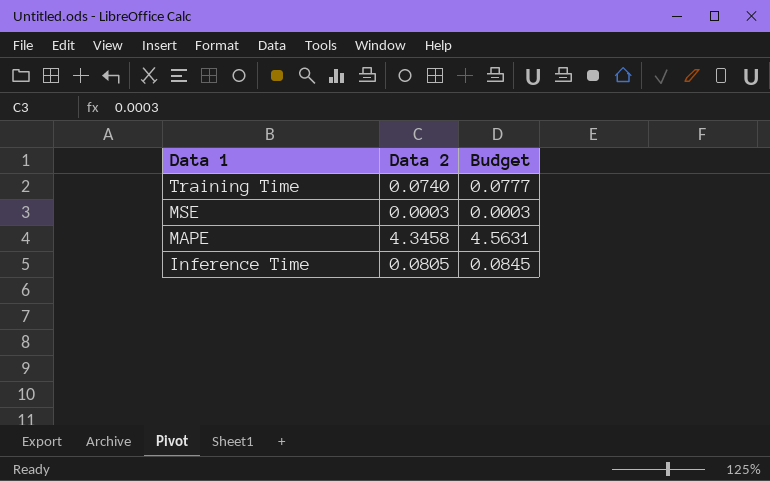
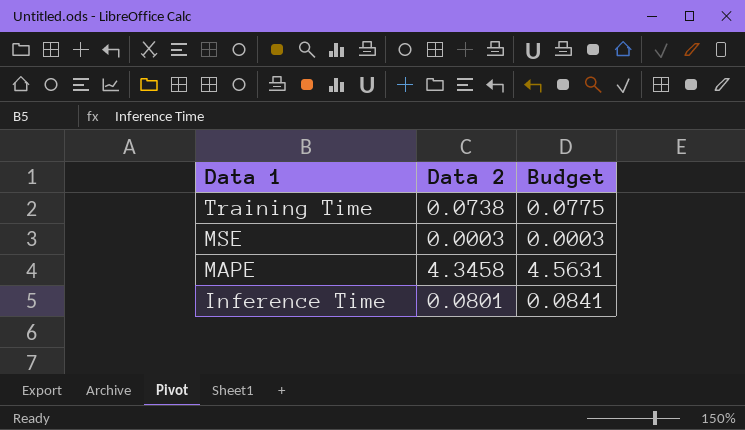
Training Time | Data 2: 0.0740 -> 0.0738
Training Time | Budget: 0.0777 -> 0.0775
Inference Time | Data 2: 0.0805 -> 0.0801
Inference Time | Budget: 0.0845 -> 0.0841

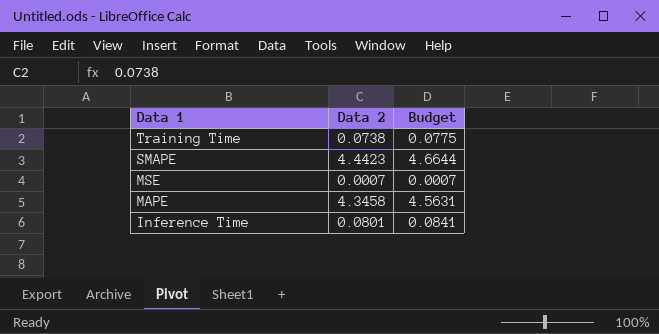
row SMAPE: none -> 4.4423 | 4.6644
MSE | Data 2: 0.0003 -> 0.0007
MSE | Budget: 0.0003 -> 0.0007

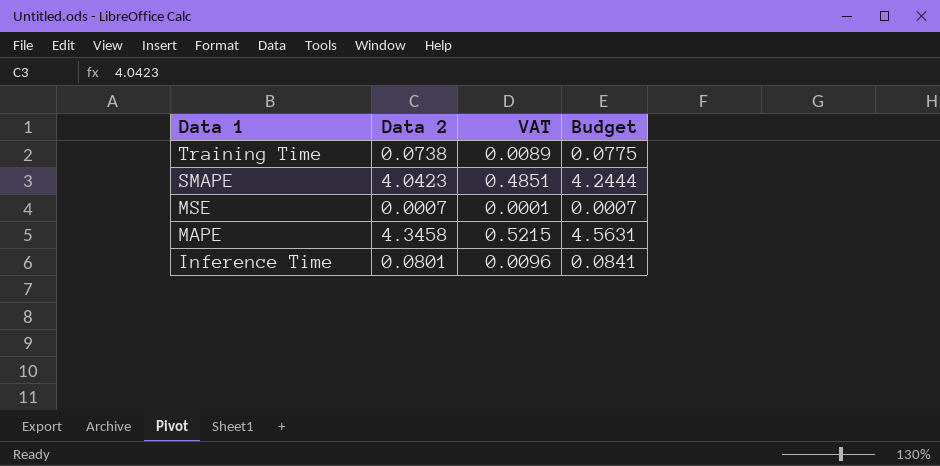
column VAT | formula: none -> [Data 2] * 0.12
SMAPE | Data 2: 4.4423 -> 4.0423
SMAPE | Budget: 4.6644 -> 4.2444

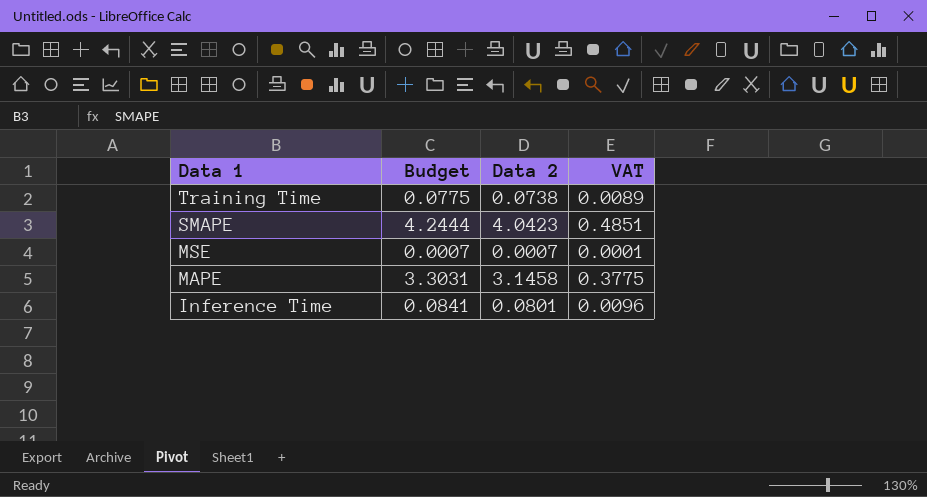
column Budget | position: 4 -> 2
MAPE | Budget: 4.5631 -> 3.3031
MAPE | Data 2: 4.3458 -> 3.1458
MAPE | VAT: 0.5215 -> 0.3775

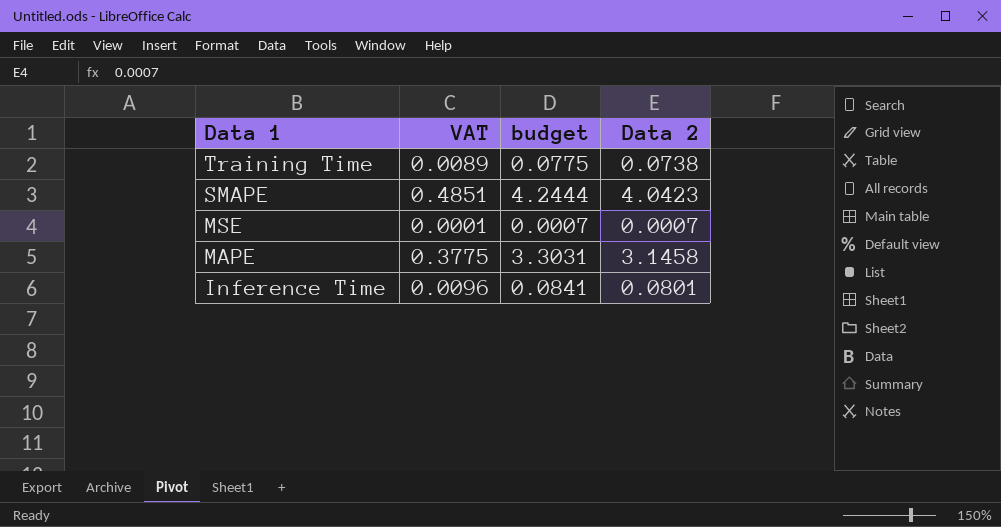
column VAT | position: 4 -> 2
column name: Budget -> budget

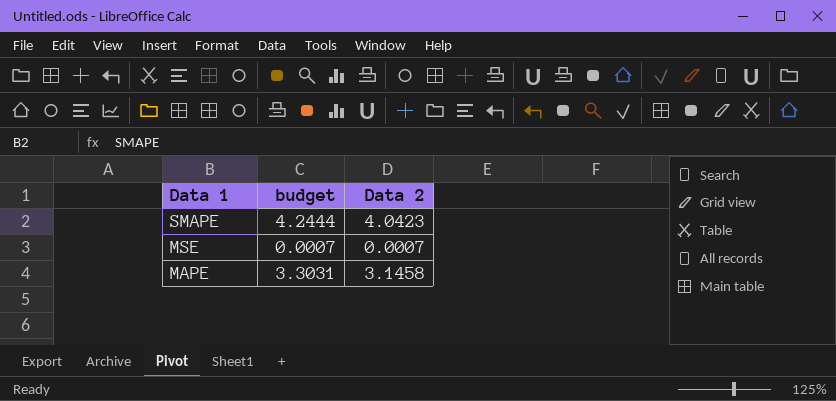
column VAT | formula: [Data 2] * 0.12 -> none
row Training Time: 0.0089 | 0.0775 | 0.0738 -> none
row Inference Time: 0.0096 | 0.0841 | 0.0801 -> none

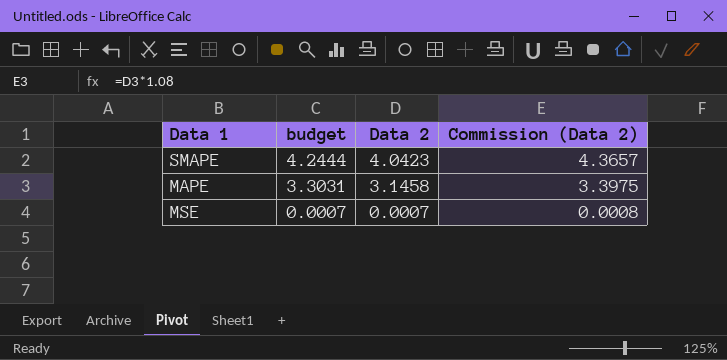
row order: Data 1 descending -> budget descending
column Commission (Data 2) | formula: none -> [Data 2] * 1.08

